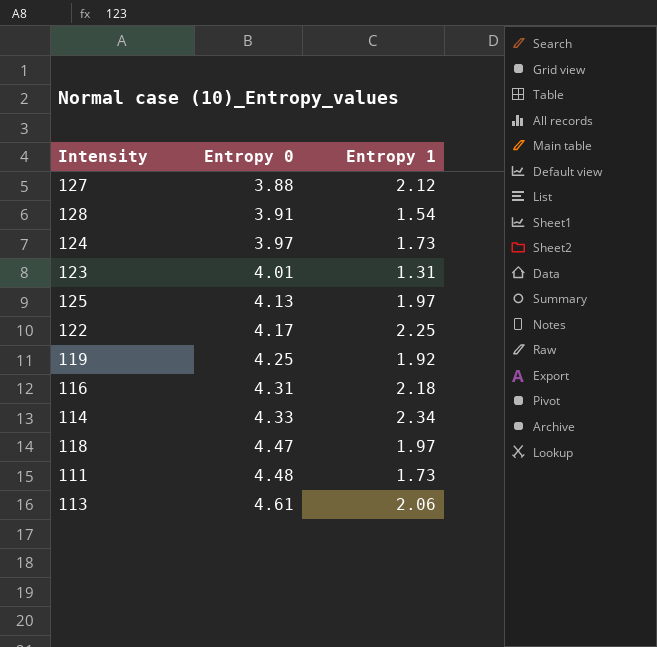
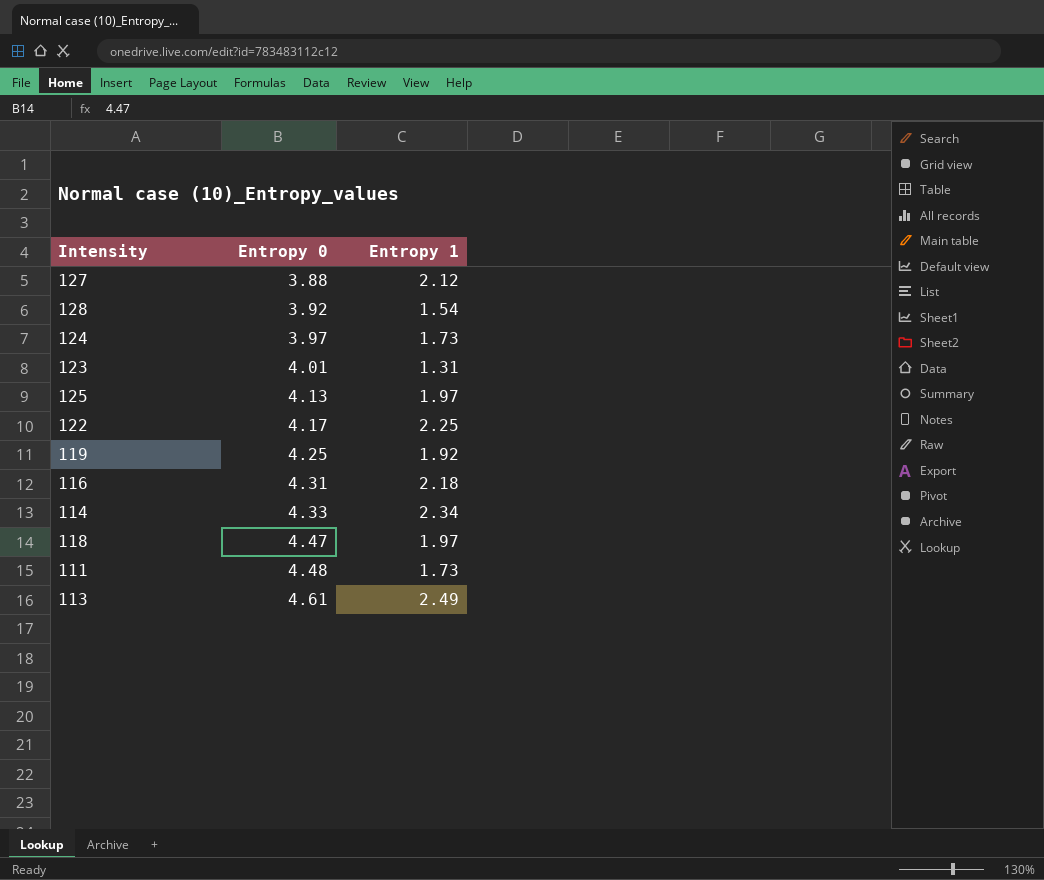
128 | Entropy 0: 3.91 -> 3.92
113 | Entropy 1: 2.06 -> 2.49

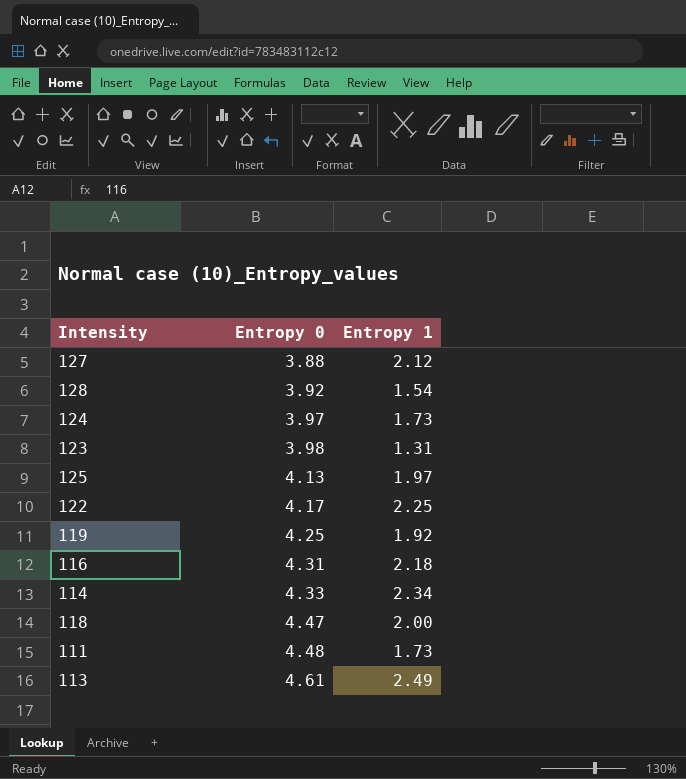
123 | Entropy 0: 4.01 -> 3.98
118 | Entropy 1: 1.97 -> 2.00

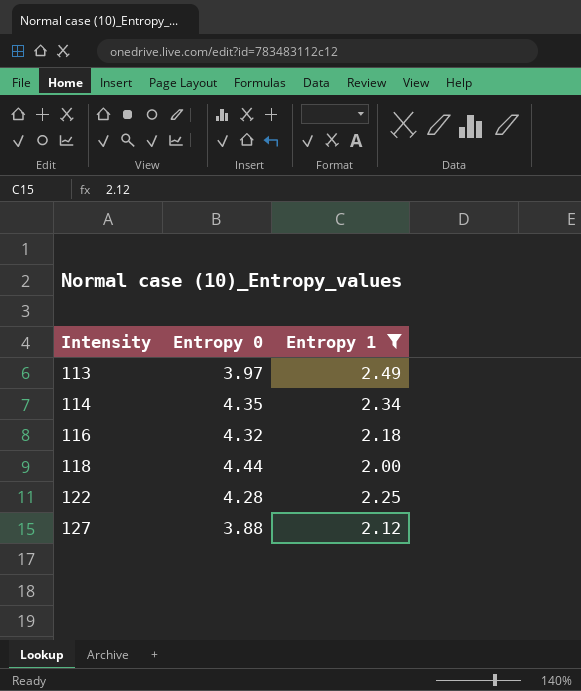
filter: none -> Entropy 1 >= 2.00
row order: Entropy 0 ascending -> Intensity ascending
113 | Entropy 0: 4.61 -> 3.97
114 | Entropy 0: 4.33 -> 4.35
116 | Entropy 0: 4.31 -> 4.32
118 | Entropy 0: 4.47 -> 4.44
122 | Entropy 0: 4.17 -> 4.28

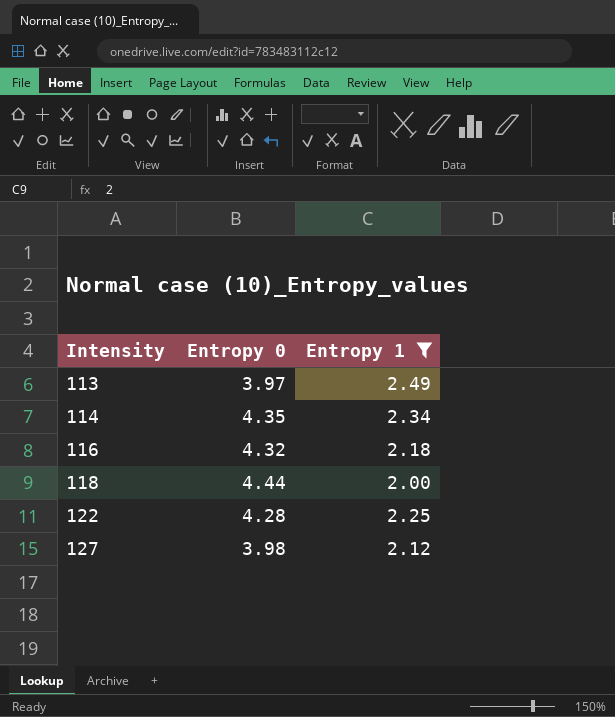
127 | Entropy 0: 3.88 -> 3.98

